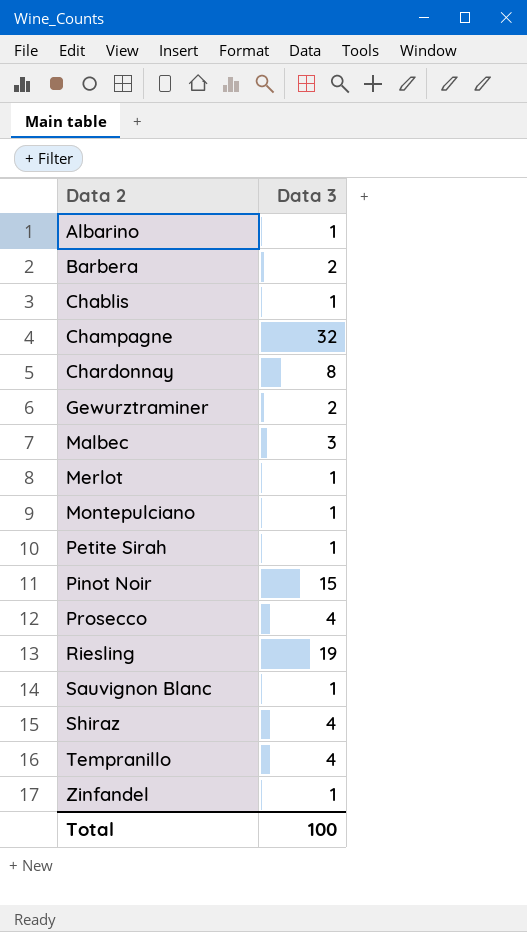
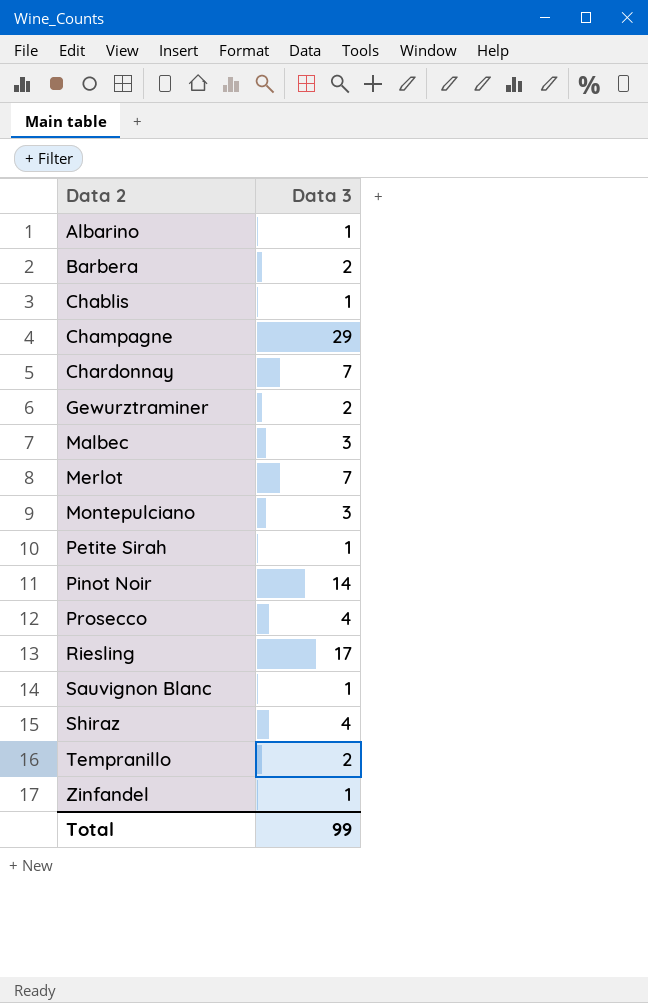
Champagne | Data 3: 32 -> 29
Chardonnay | Data 3: 8 -> 7
Merlot | Data 3: 1 -> 7
Montepulciano | Data 3: 1 -> 3
Pinot Noir | Data 3: 15 -> 14
Riesling | Data 3: 19 -> 17
Tempranillo | Data 3: 4 -> 2
Total | Data 3: 100 -> 99

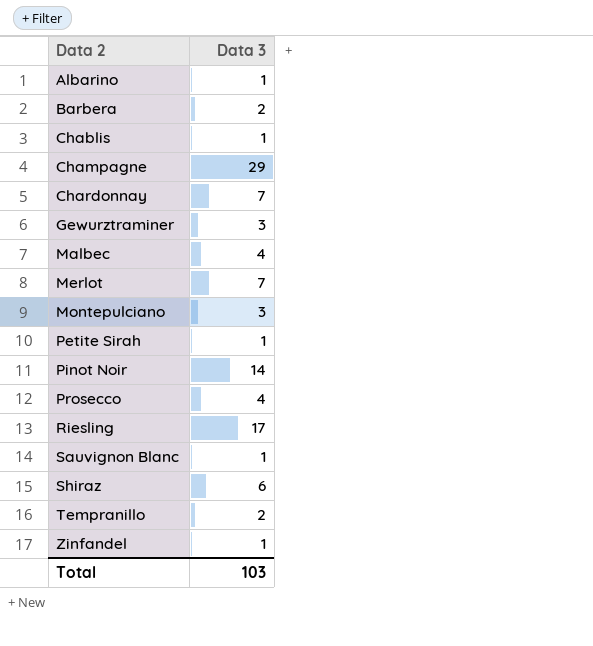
Gewurztraminer | Data 3: 2 -> 3
Malbec | Data 3: 3 -> 4
Shiraz | Data 3: 4 -> 6
Total | Data 3: 99 -> 103

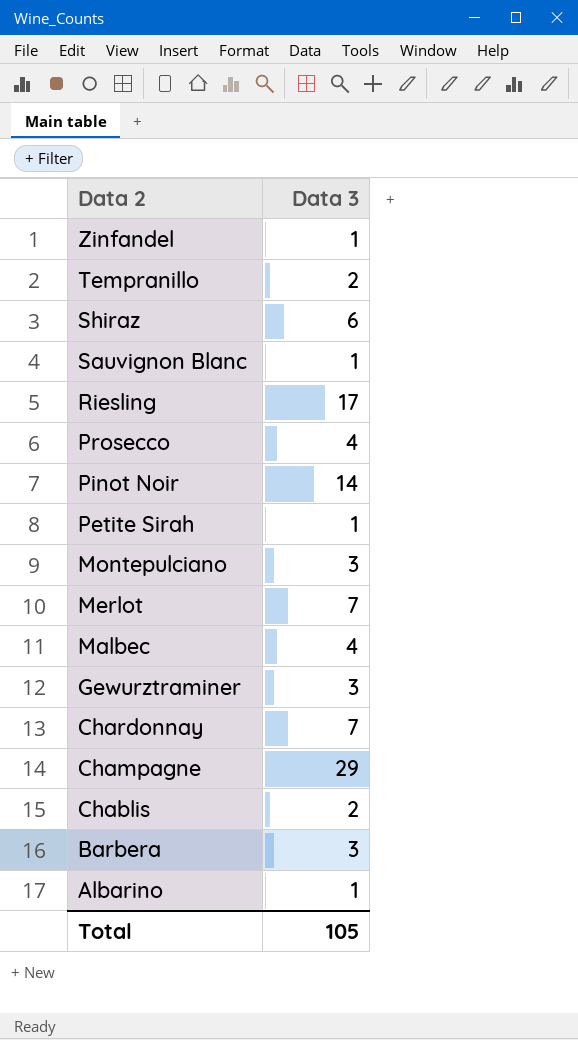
row order: Data 2 ascending -> Data 2 descending
Chablis | Data 3: 1 -> 2
Barbera | Data 3: 2 -> 3
Total | Data 3: 103 -> 105

